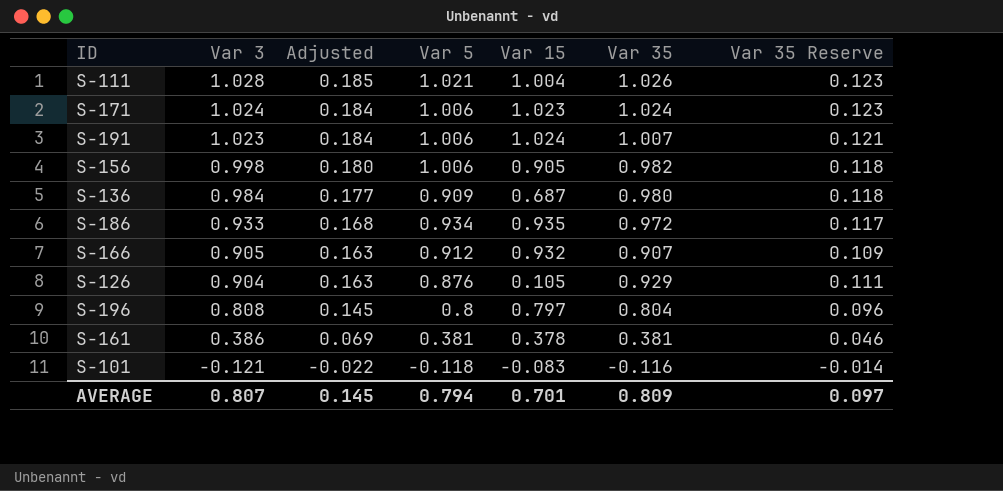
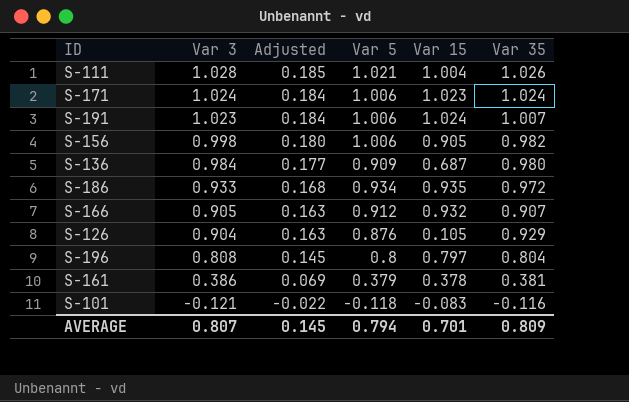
column Var 35 Reserve | formula: [Var 35] * 0.12 -> none
S-161 | Var 5: 0.381 -> 0.379

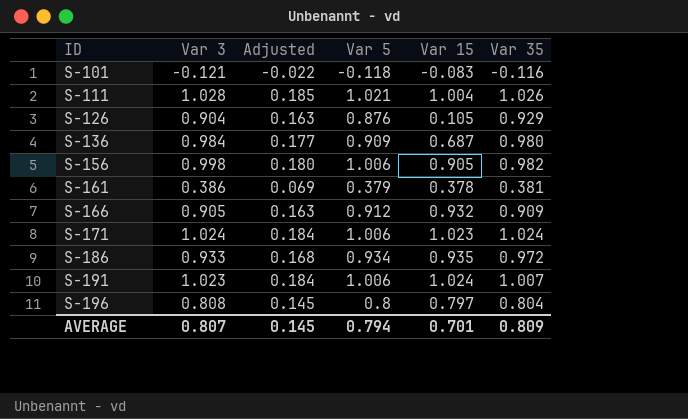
row order: Var 3 descending -> ID ascending
S-166 | Var 35: 0.907 -> 0.909

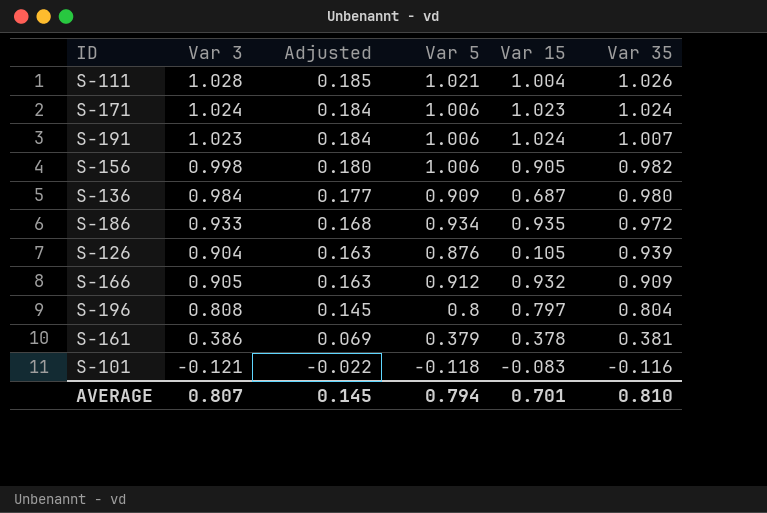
row order: ID ascending -> Adjusted descending
S-126 | Var 35: 0.929 -> 0.939
AVERAGE | Var 35: 0.809 -> 0.810

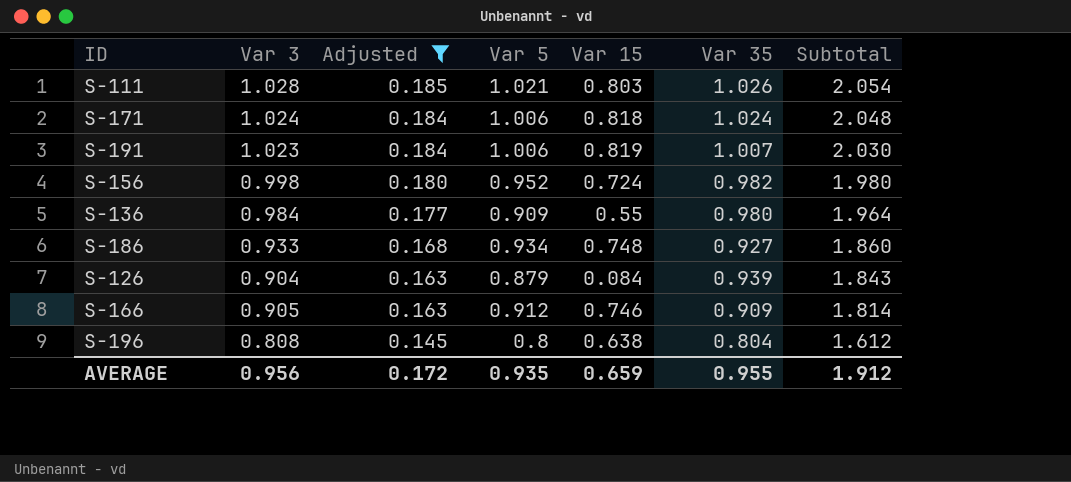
filter: none -> Adjusted >= 0.145
column Subtotal | formula: none -> [Var 3] + [Var 35]
S-111 | Var 15: 1.004 -> 0.803
S-171 | Var 15: 1.023 -> 0.818
S-191 | Var 15: 1.024 -> 0.819
S-156 | Var 5: 1.006 -> 0.952
S-156 | Var 15: 0.905 -> 0.724
S-136 | Var 15: 0.687 -> 0.55
S-186 | Var 15: 0.935 -> 0.748
S-186 | Var 35: 0.972 -> 0.927
S-126 | Var 5: 0.876 -> 0.879
S-126 | Var 15: 0.105 -> 0.084
S-166 | Var 15: 0.932 -> 0.746
S-196 | Var 15: 0.797 -> 0.638
AVERAGE | Var 3: 0.807 -> 0.956
AVERAGE | Adjusted: 0.145 -> 0.172
AVERAGE | Var 5: 0.794 -> 0.935
AVERAGE | Var 15: 0.701 -> 0.659
AVERAGE | Var 35: 0.810 -> 0.955

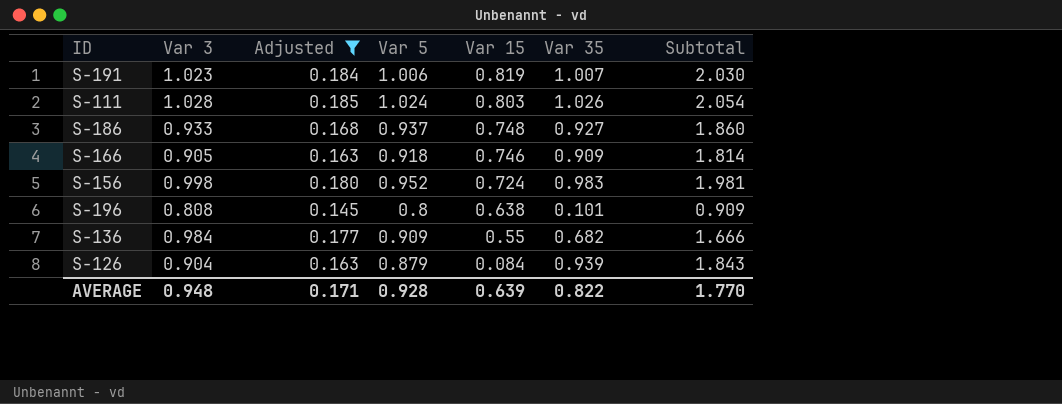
row order: Adjusted descending -> Var 15 descending
row S-171: 1.024 | 0.184 | 1.006 | 0.818 | 1.024 | 2.048 -> none
S-111 | Var 5: 1.021 -> 1.024
S-186 | Var 5: 0.934 -> 0.937
S-166 | Var 5: 0.912 -> 0.918
S-156 | Var 35: 0.982 -> 0.983
S-156 | Subtotal: 1.980 -> 1.981
S-196 | Var 35: 0.804 -> 0.101
S-196 | Subtotal: 1.612 -> 0.909
S-136 | Var 35: 0.980 -> 0.682
S-136 | Subtotal: 1.964 -> 1.666
AVERAGE | Var 3: 0.956 -> 0.948
AVERAGE | Adjusted: 0.172 -> 0.171
AVERAGE | Var 5: 0.935 -> 0.928
AVERAGE | Var 15: 0.659 -> 0.639
AVERAGE | Var 35: 0.955 -> 0.822
AVERAGE | Subtotal: 1.912 -> 1.770

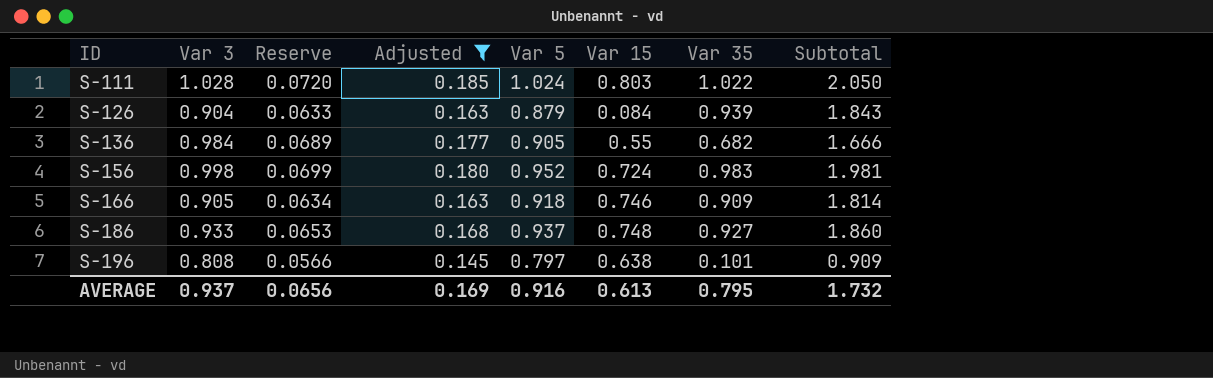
row order: Var 15 descending -> ID ascending
column Reserve | formula: none -> [Var 3] * 0.07
row S-191: 1.023 | 0.184 | 1.006 | 0.819 | 1.007 | 2.030 -> none
S-111 | Var 35: 1.026 -> 1.022
S-111 | Subtotal: 2.054 -> 2.050
S-136 | Var 5: 0.909 -> 0.905
S-196 | Var 5: 0.8 -> 0.797
AVERAGE | Var 3: 0.948 -> 0.937
AVERAGE | Adjusted: 0.171 -> 0.169
AVERAGE | Var 5: 0.928 -> 0.916
AVERAGE | Var 15: 0.639 -> 0.613
AVERAGE | Var 35: 0.822 -> 0.795
AVERAGE | Subtotal: 1.770 -> 1.732

